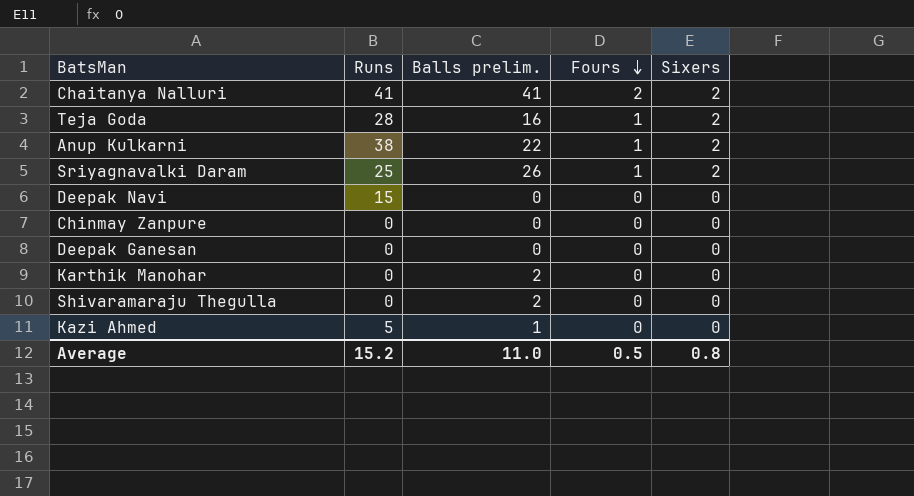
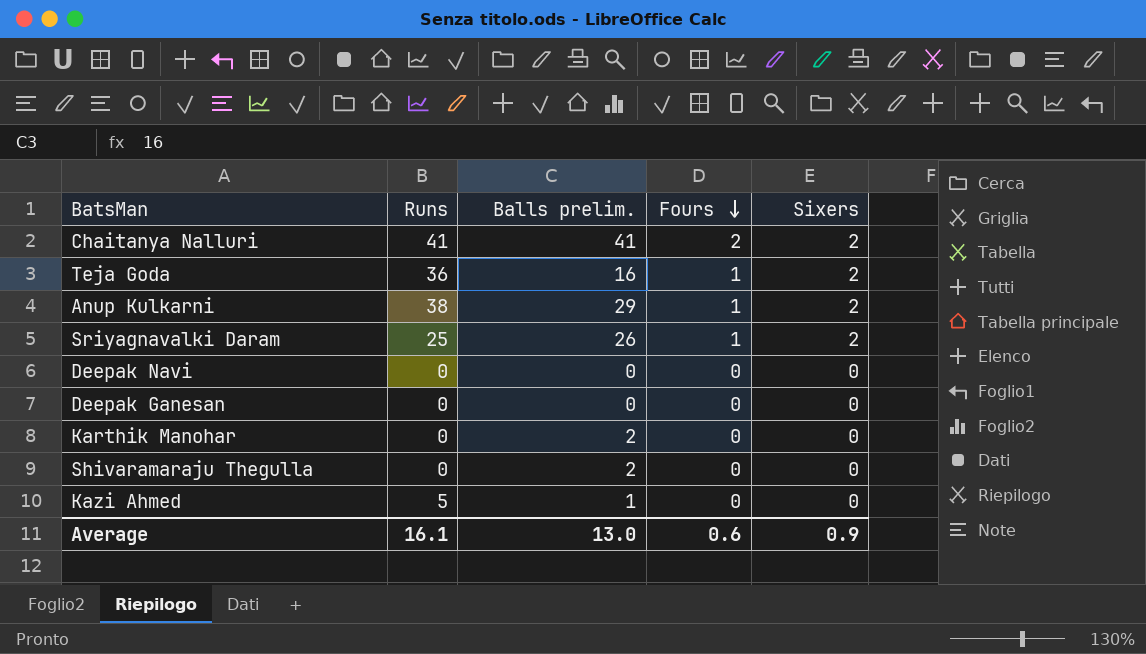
row Chinmay Zanpure: 0 | 0 | 0 | 0 -> none
Teja Goda | Runs: 28 -> 36
Anup Kulkarni | Balls prelim.: 22 -> 29
Deepak Navi | Runs: 15 -> 0
Average | Runs: 15.2 -> 16.1
Average | Balls prelim.: 11.0 -> 13.0
Average | Fours: 0.5 -> 0.6
Average | Sixers: 0.8 -> 0.9

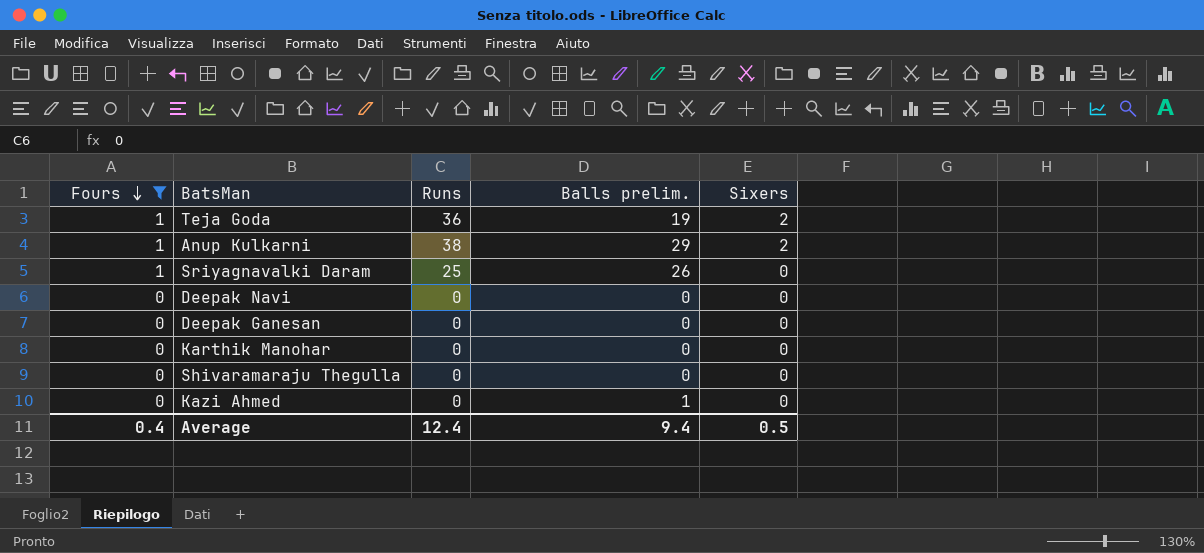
filter: none -> Fours != 2
column Fours | position: 4 -> 1
Teja Goda | Balls prelim.: 16 -> 19
Sriyagnavalki Daram | Sixers: 2 -> 0
Karthik Manohar | Balls prelim.: 2 -> 0
Shivaramaraju Thegulla | Balls prelim.: 2 -> 0
Kazi Ahmed | Runs: 5 -> 0
Average | Fours: 0.6 -> 0.4
Average | Runs: 16.1 -> 12.4
Average | Balls prelim.: 13.0 -> 9.4
Average | Sixers: 0.9 -> 0.5

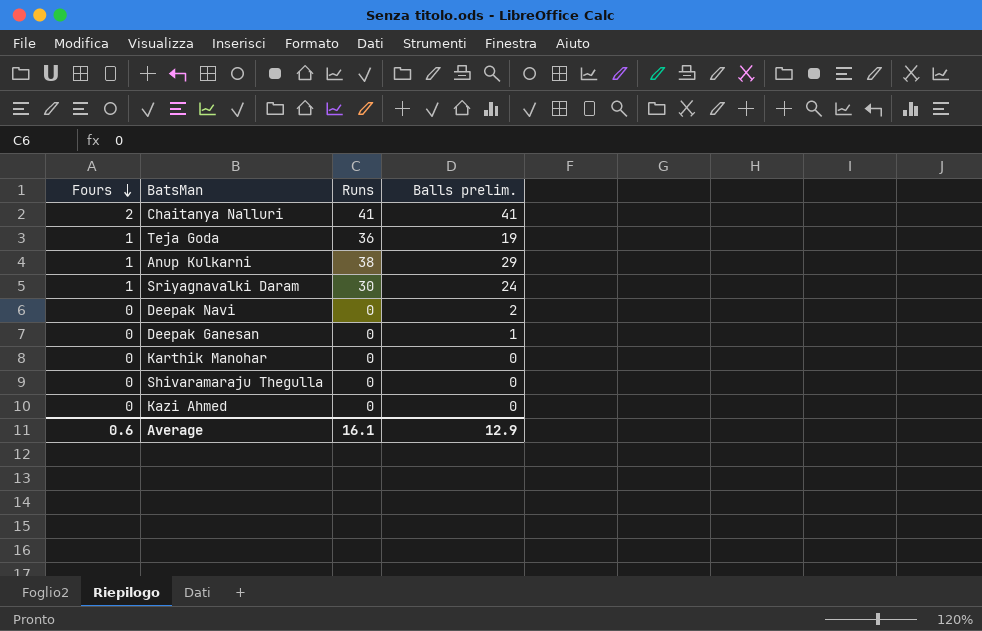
filter: Fours != 2 -> none
column Sixers | position: 5 -> none
Sriyagnavalki Daram | Runs: 25 -> 30
Sriyagnavalki Daram | Balls prelim.: 26 -> 24
Deepak Navi | Balls prelim.: 0 -> 2
Deepak Ganesan | Balls prelim.: 0 -> 1
Kazi Ahmed | Balls prelim.: 1 -> 0
Average | Fours: 0.4 -> 0.6
Average | Runs: 12.4 -> 16.1
Average | Balls prelim.: 9.4 -> 12.9

